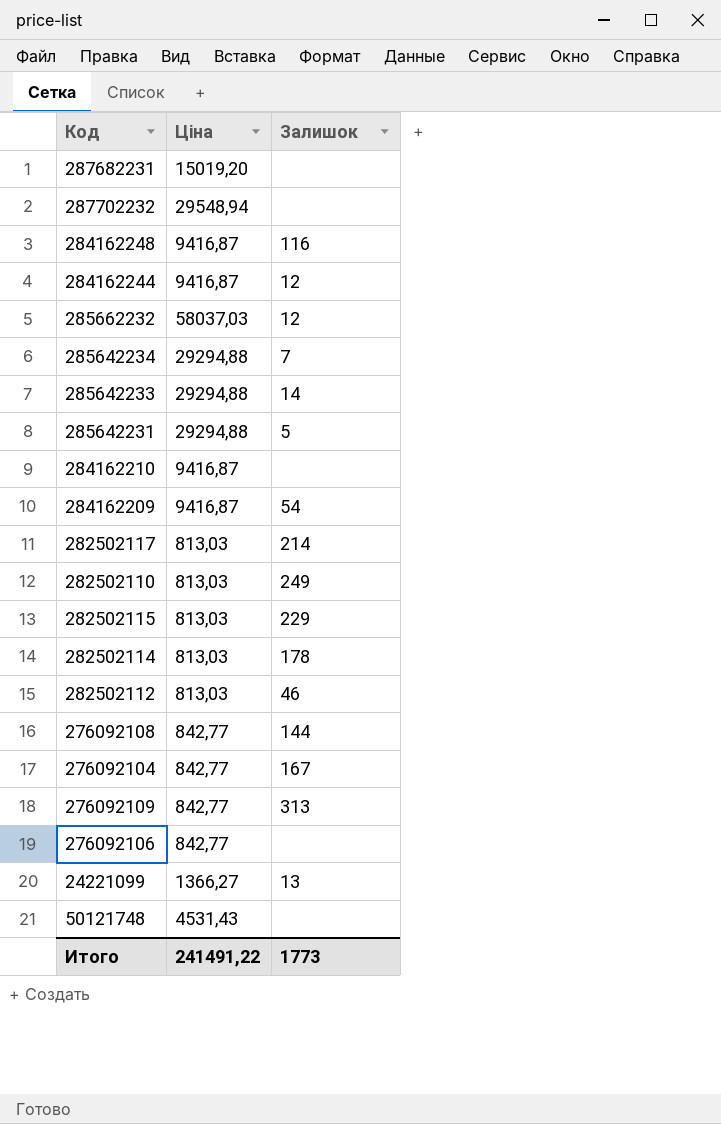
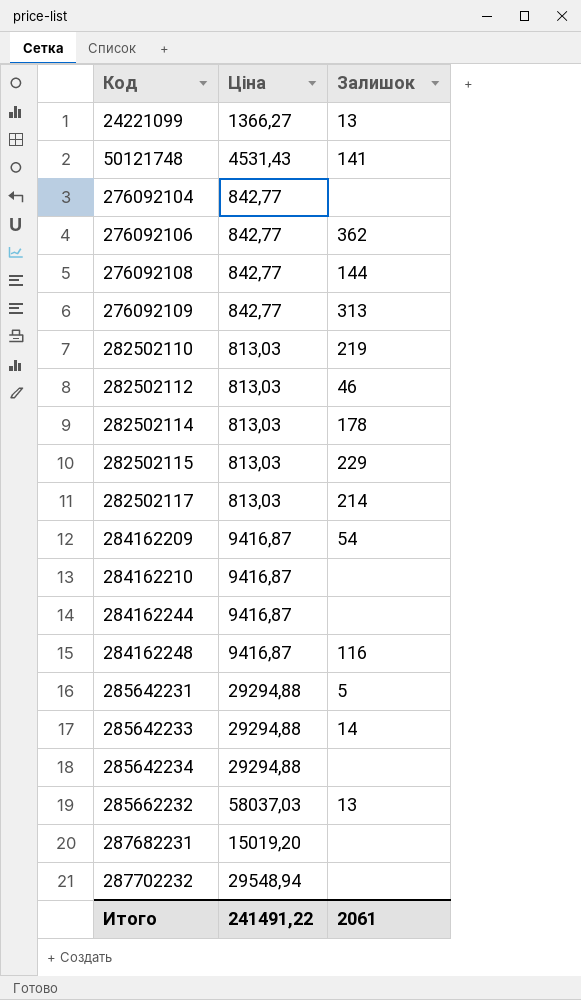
row order: none -> Код ascending
50121748 | Залишок: none -> 141
276092104 | Залишок: 167 -> none
276092106 | Залишок: none -> 362
282502110 | Залишок: 249 -> 219
284162244 | Залишок: 12 -> none
285642234 | Залишок: 7 -> none
285662232 | Залишок: 12 -> 13
Итого | Залишок: 1773 -> 2061

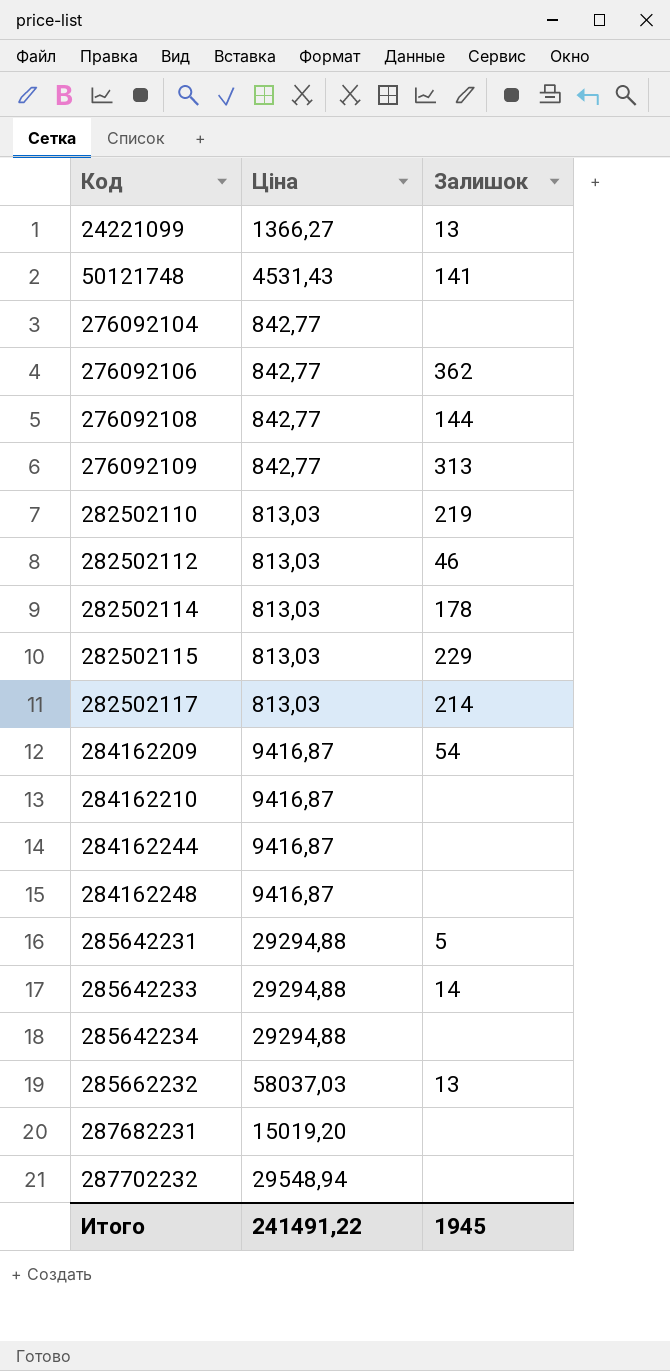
284162248 | Залишок: 116 -> none
Итого | Залишок: 2061 -> 1945

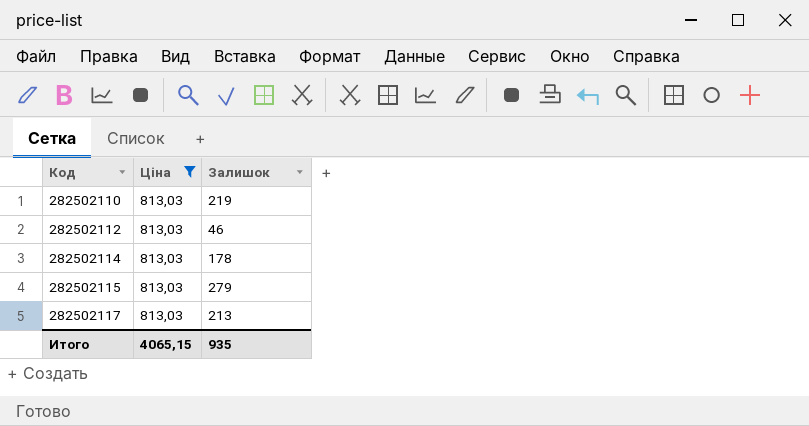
filter: none -> Ціна = 813,03
282502115 | Залишок: 229 -> 279
282502117 | Залишок: 214 -> 213
Итого | Ціна: 241491,22 -> 4065,15
Итого | Залишок: 1945 -> 935

